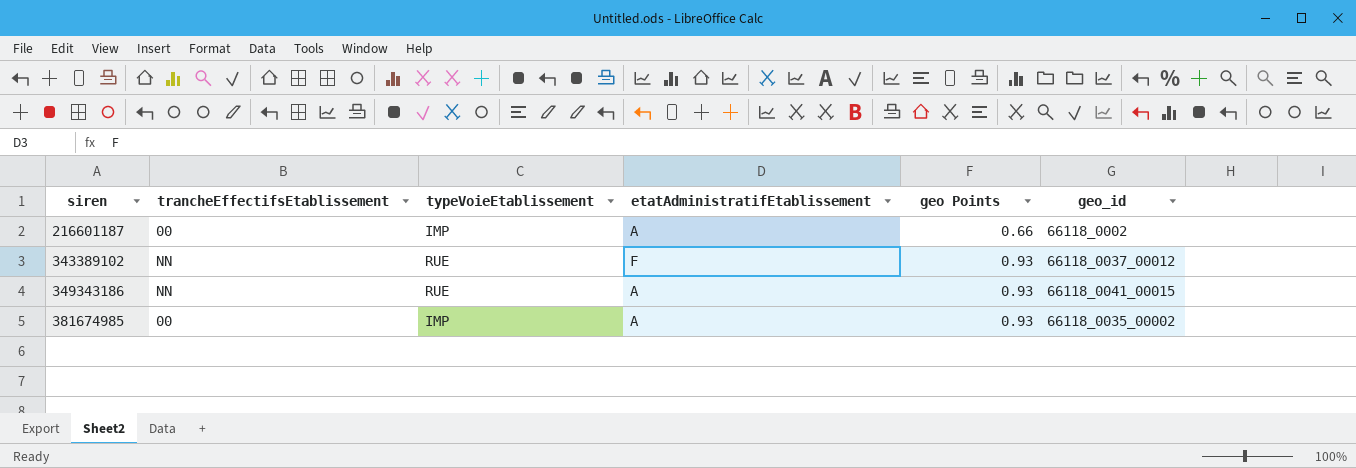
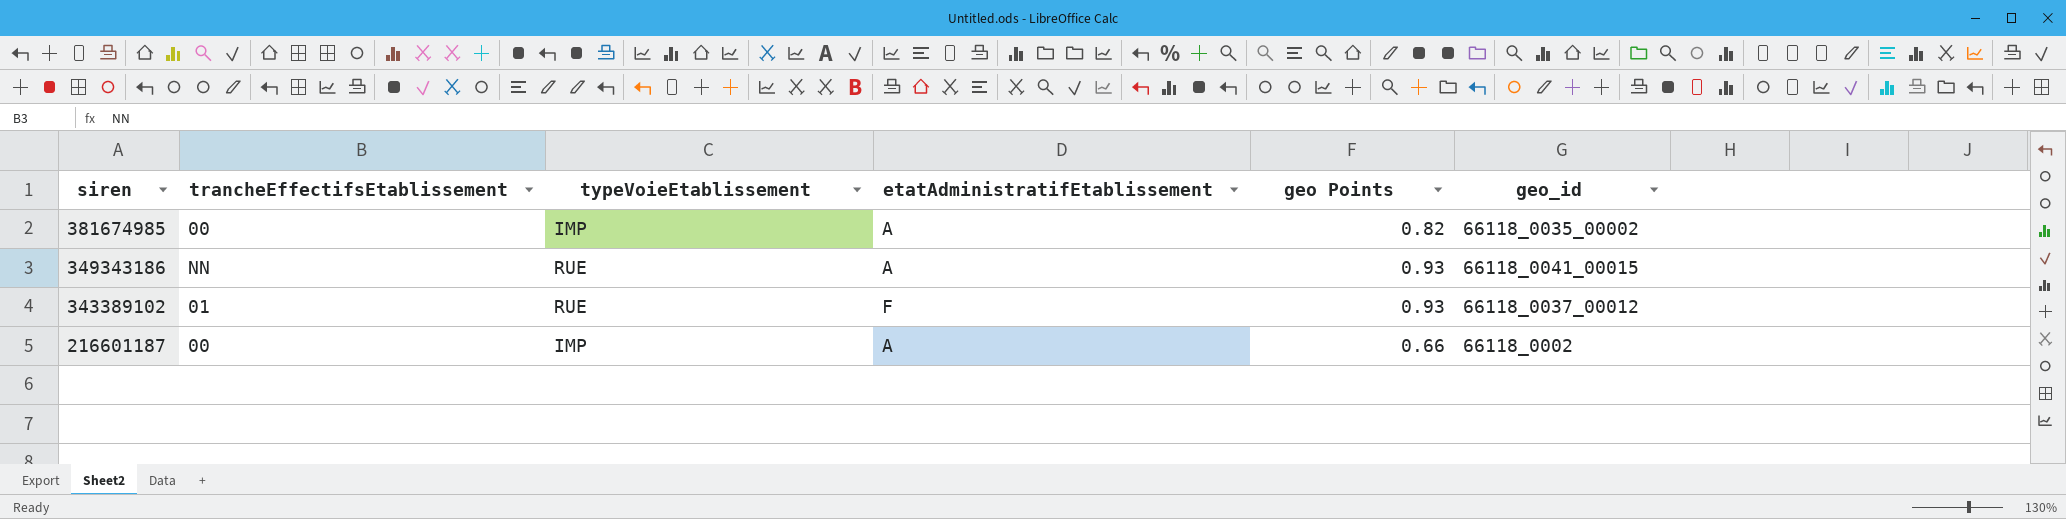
row order: siren ascending -> siren descending
381674985 | geo Points: 0.93 -> 0.82
343389102 | trancheEffectifsEtablissement: NN -> 01

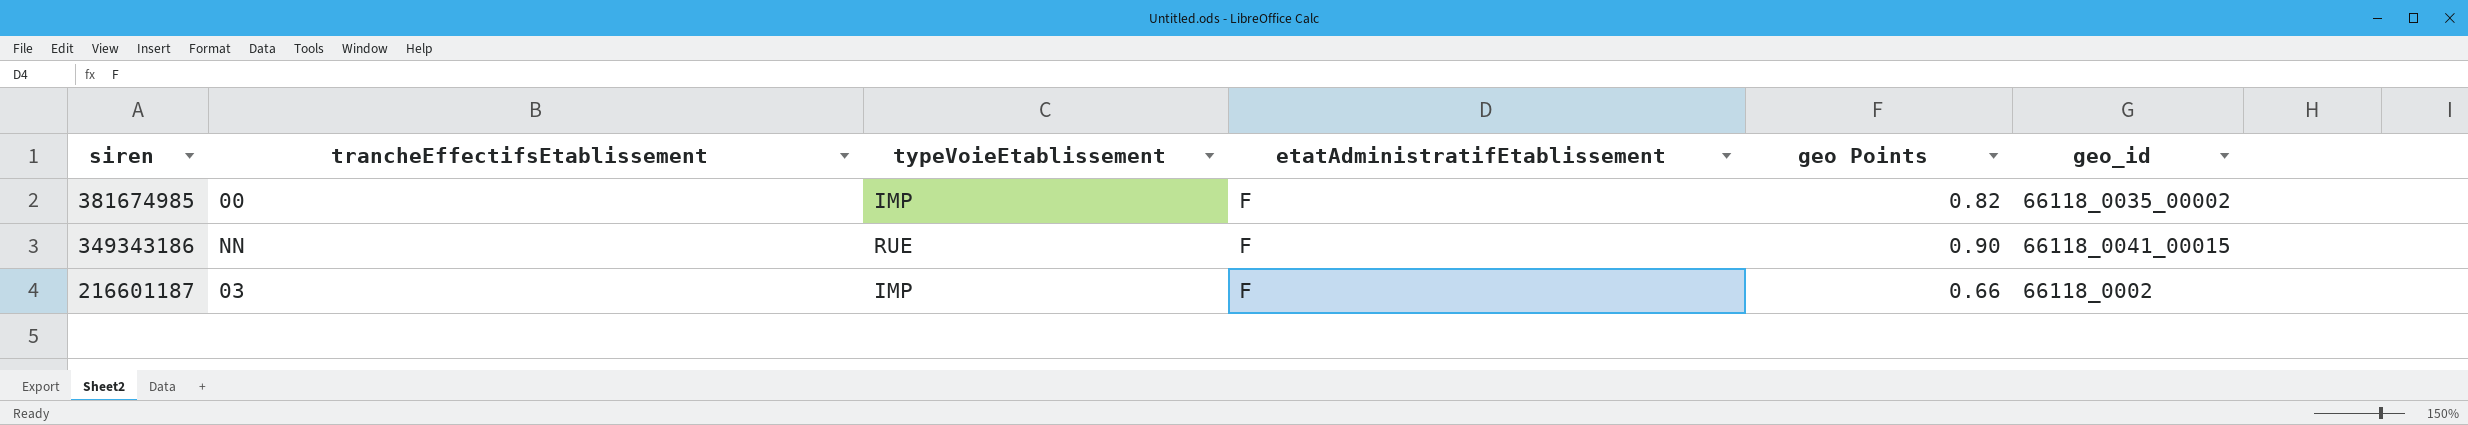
row 343389102: 01 | RUE | F | 0.93 | 66118_0037_00012 -> none
381674985 | etatAdministratifEtablissement: A -> F
349343186 | etatAdministratifEtablissement: A -> F
349343186 | geo Points: 0.93 -> 0.90
216601187 | trancheEffectifsEtablissement: 00 -> 03
216601187 | etatAdministratifEtablissement: A -> F

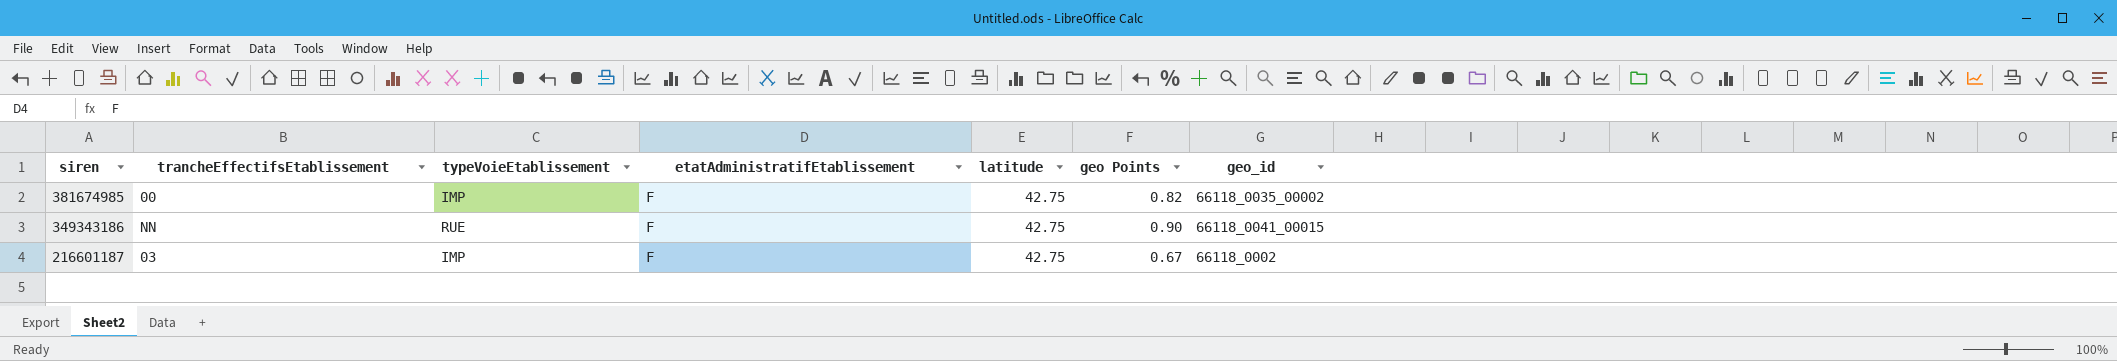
column latitude | position: none -> 5
216601187 | geo Points: 0.66 -> 0.67

